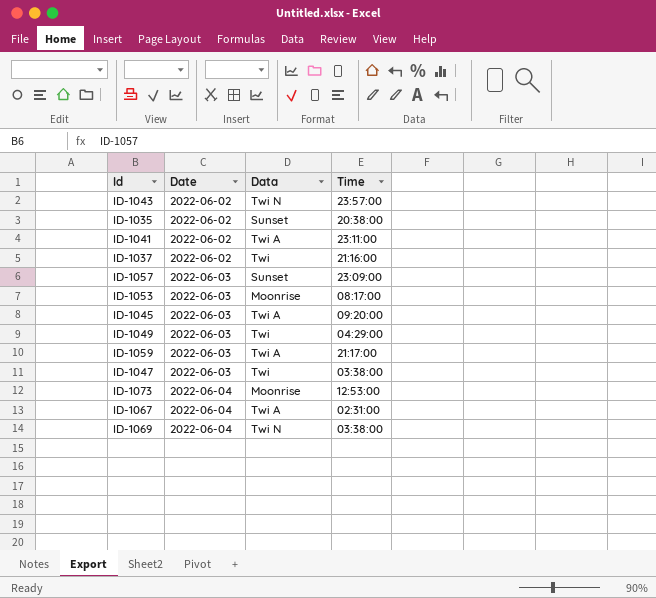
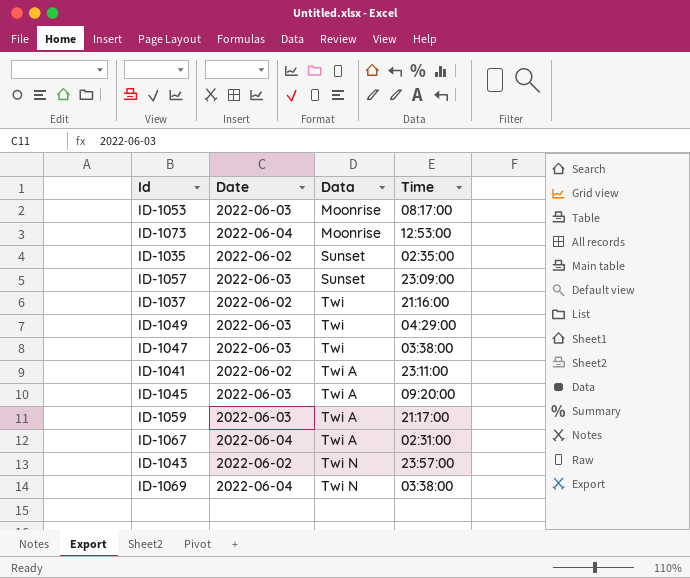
row order: Date ascending -> Data ascending
ID-1035 | Time: 20:38:00 -> 02:35:00

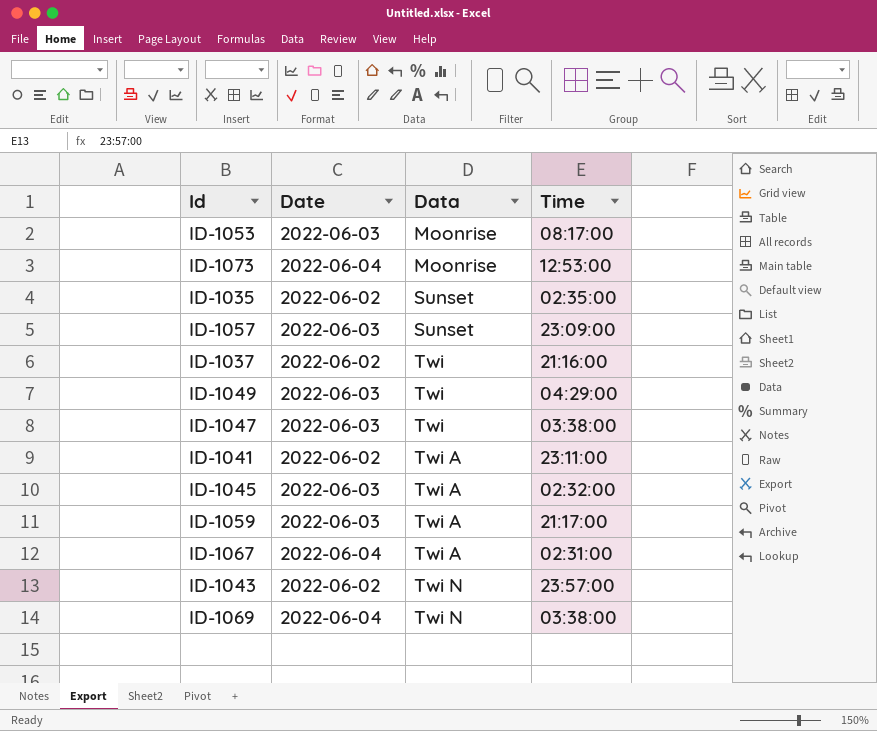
ID-1045 | Time: 09:20:00 -> 02:32:00

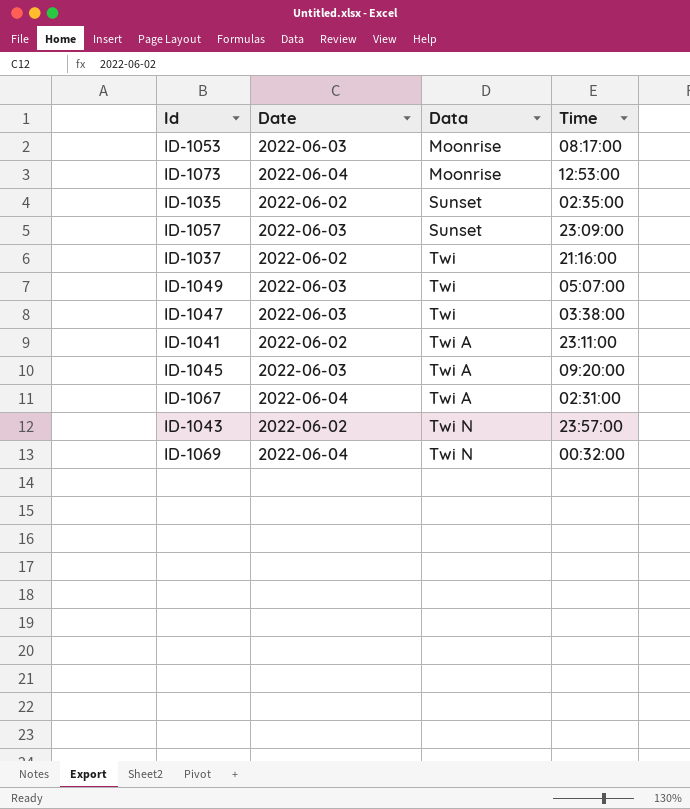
row ID-1059: 2022-06-03 | Twi A | 21:17:00 -> none
ID-1049 | Time: 04:29:00 -> 05:07:00
ID-1045 | Time: 02:32:00 -> 09:20:00
ID-1069 | Time: 03:38:00 -> 00:32:00

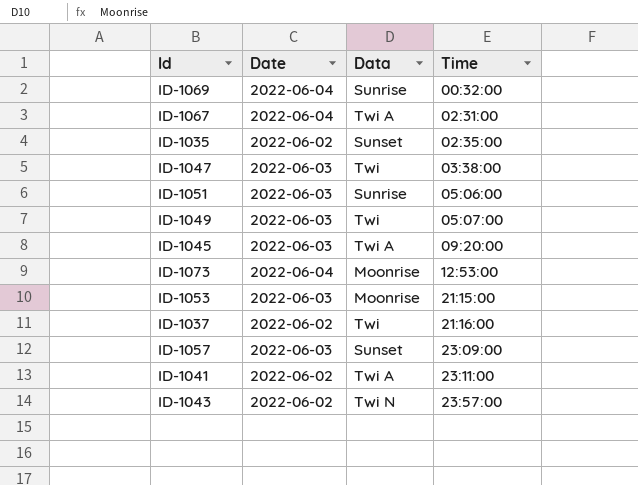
row order: Data ascending -> Time ascending
ID-1069 | Data: Twi N -> Sunrise
row ID-1051: none -> 2022-06-03 | Sunrise | 05:06:00
ID-1053 | Time: 08:17:00 -> 21:15:00

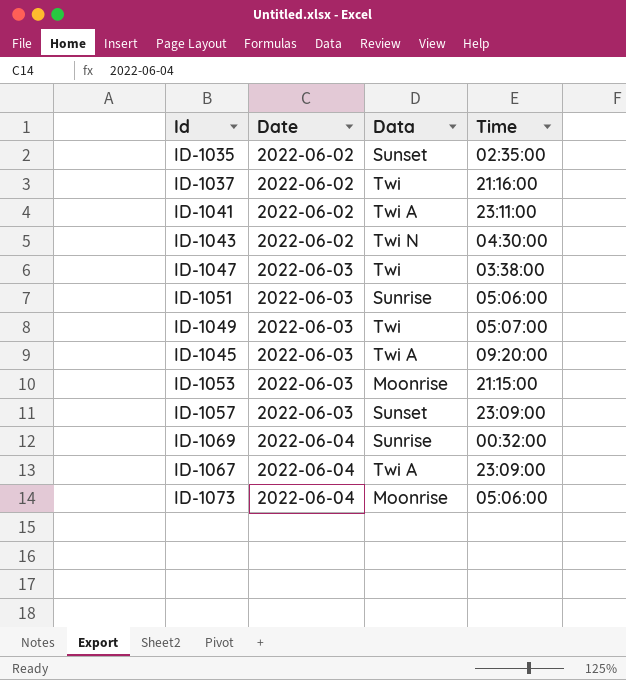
row order: Time ascending -> Date ascending
ID-1043 | Time: 23:57:00 -> 04:30:00
ID-1067 | Time: 02:31:00 -> 23:09:00
ID-1073 | Time: 12:53:00 -> 05:06:00

